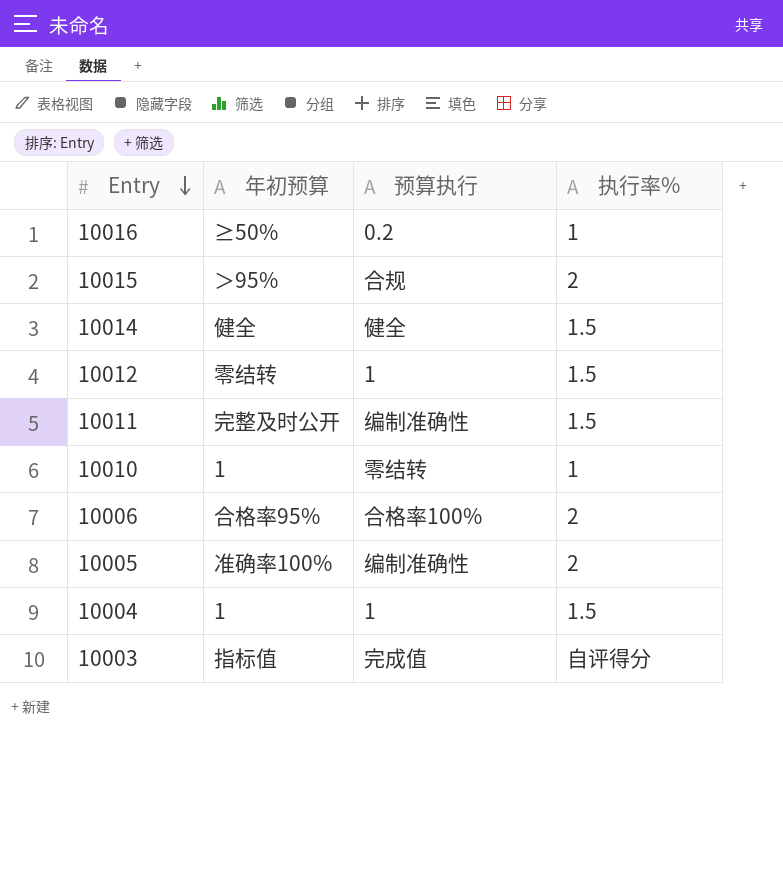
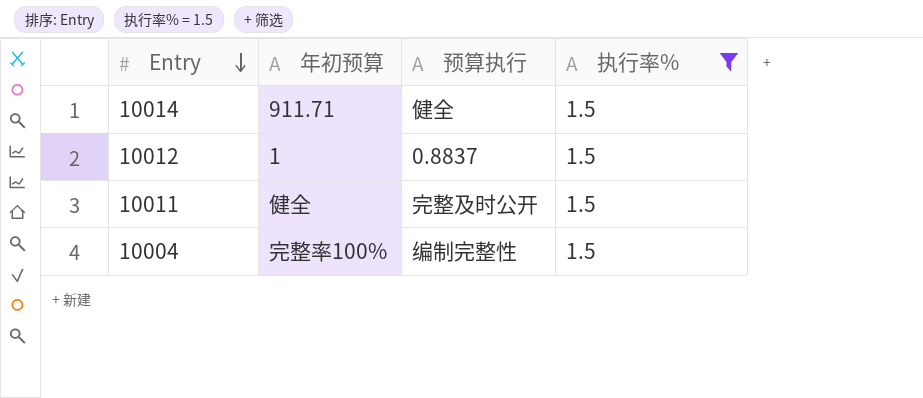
filter: none -> 执行率% = 1.5
10014 | 年初预算: 健全 -> 911.71
10012 | 年初预算: 零结转 -> 1
10012 | 预算执行: 1 -> 0.8837
10011 | 年初预算: 完整及时公开 -> 健全
10011 | 预算执行: 编制准确性 -> 完整及时公开
10004 | 年初预算: 1 -> 完整率100%
10004 | 预算执行: 1 -> 编制完整性

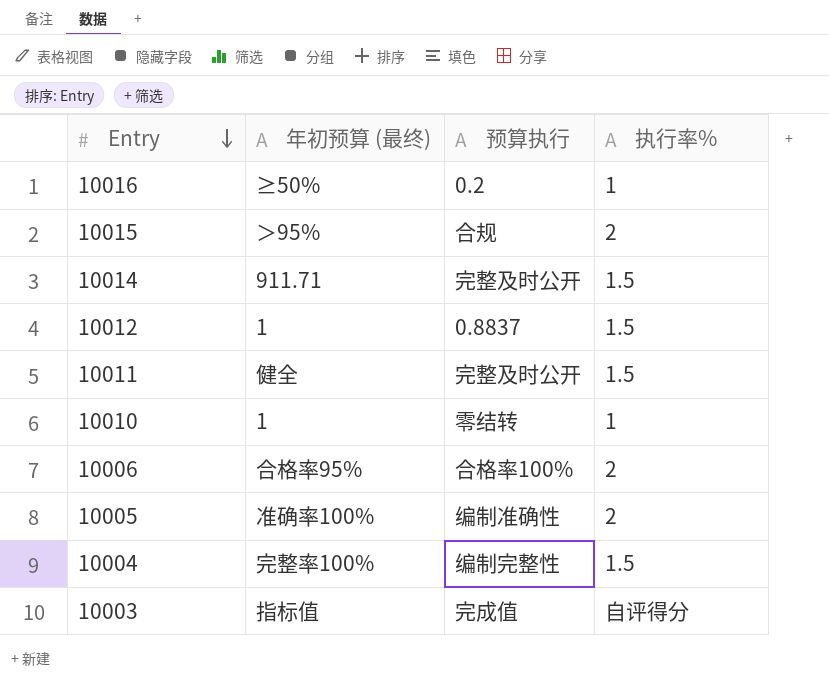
filter: 执行率% = 1.5 -> none
column name: 年初预算 -> 年初预算 (最终)
10014 | 预算执行: 健全 -> 完整及时公开

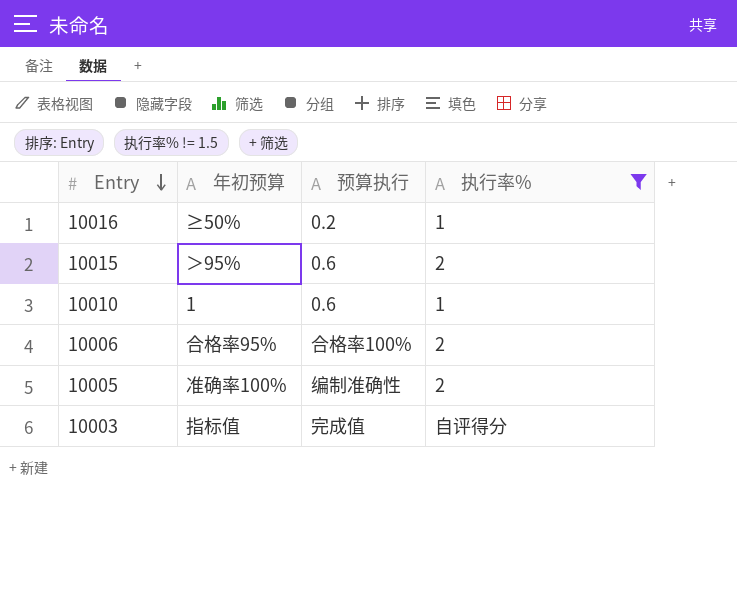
filter: none -> 执行率% != 1.5
column name: 年初预算 (最终) -> 年初预算
10015 | 预算执行: 合规 -> 0.6
10010 | 预算执行: 零结转 -> 0.6

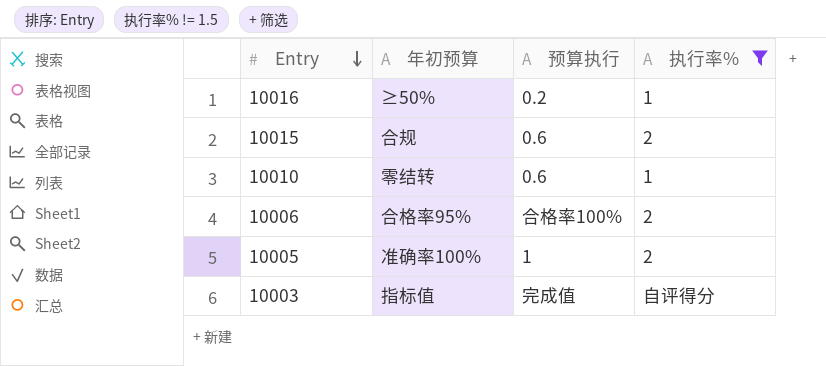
10015 | 年初预算: ＞95% -> 合规
10010 | 年初预算: 1 -> 零结转
10005 | 预算执行: 编制准确性 -> 1

